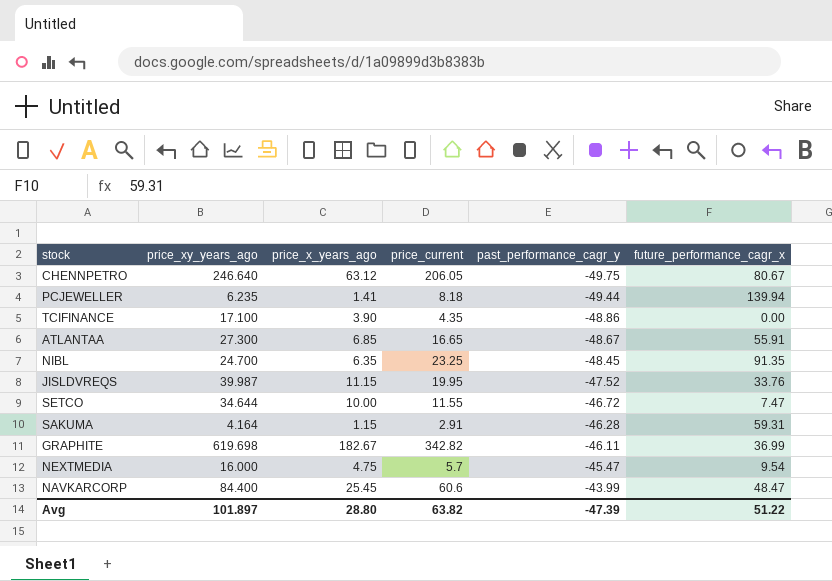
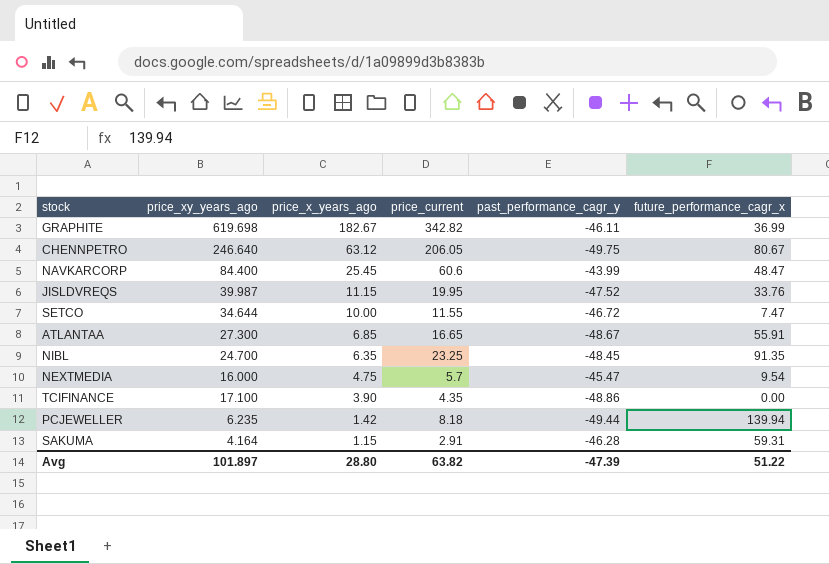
row order: past_performance_cagr_y ascending -> price_x_years_ago descending
PCJEWELLER | price_x_years_ago: 1.41 -> 1.42

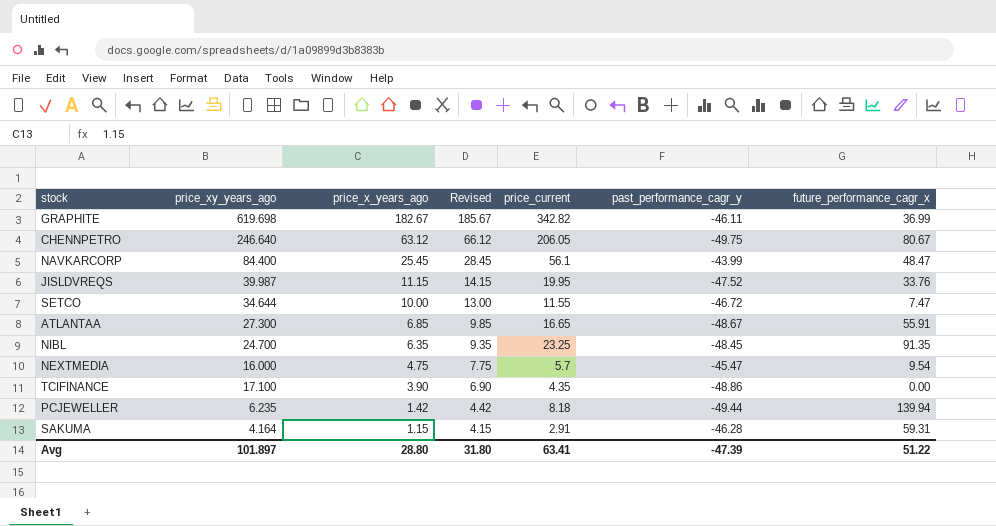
column Revised | formula: none -> [price_x_years_ago] + 3
NAVKARCORP | price_current: 60.6 -> 56.1
Avg | price_current: 63.82 -> 63.41

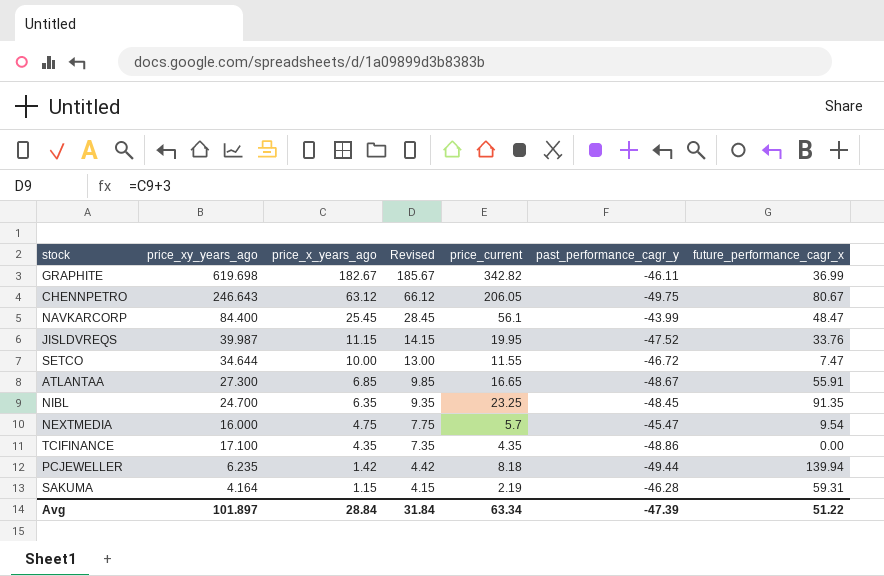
CHENNPETRO | price_xy_years_ago: 246.640 -> 246.643
TCIFINANCE | price_x_years_ago: 3.90 -> 4.35
TCIFINANCE | Revised: 6.90 -> 7.35
SAKUMA | price_current: 2.91 -> 2.19
Avg | price_x_years_ago: 28.80 -> 28.84
Avg | Revised: 31.80 -> 31.84
Avg | price_current: 63.41 -> 63.34

